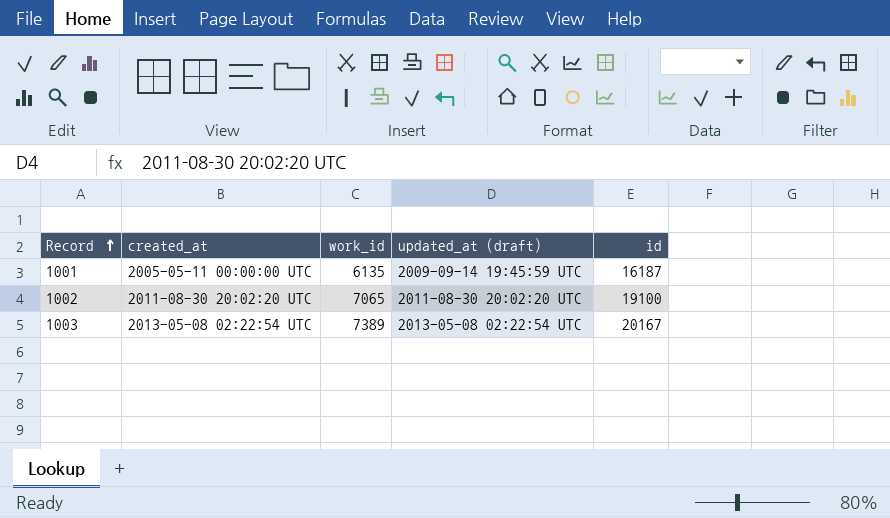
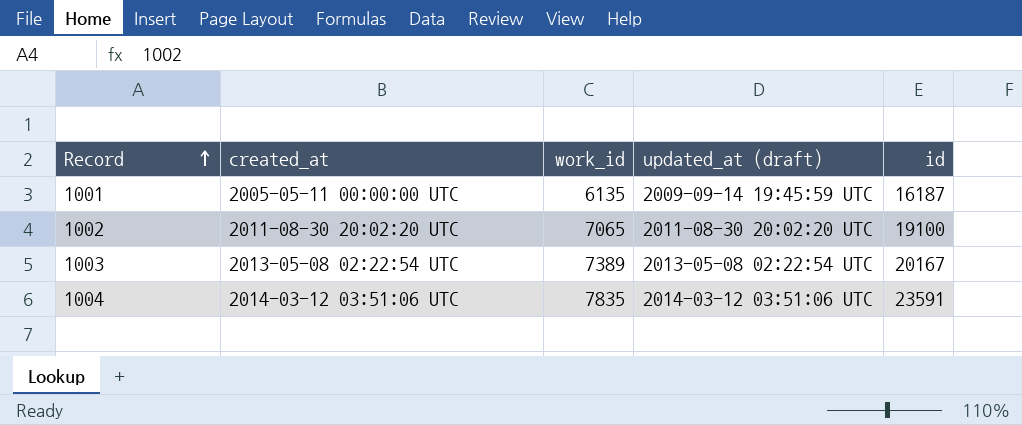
row 1004: none -> 2014-03-12 03:51:06 UTC | 7835 | 2014-03-12 03:51:06 UTC | 23591

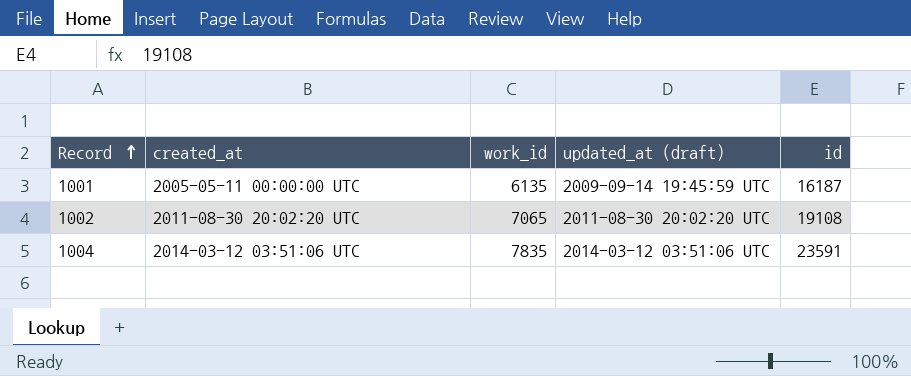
row 1003: 2013-05-08 02:22:54 UTC | 7389 | 2013-05-08 02:22:54 UTC | 20167 -> none
1002 | id: 19100 -> 19108

